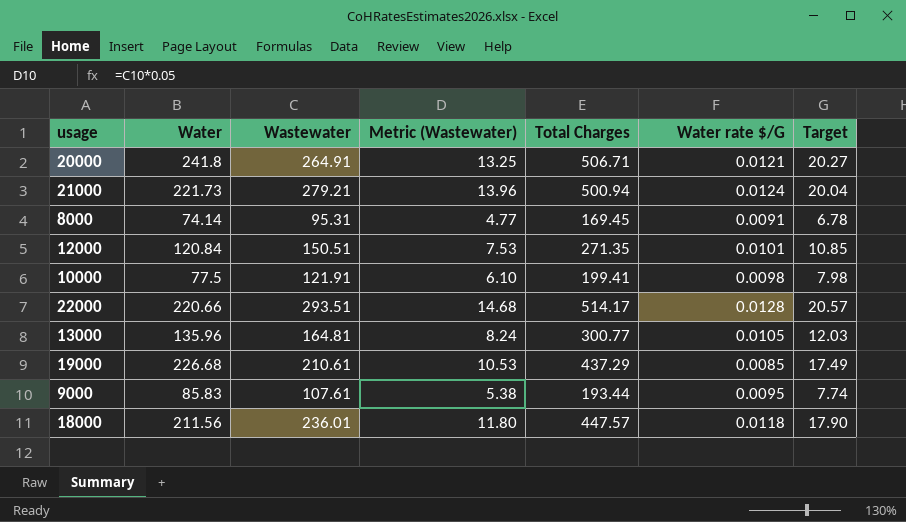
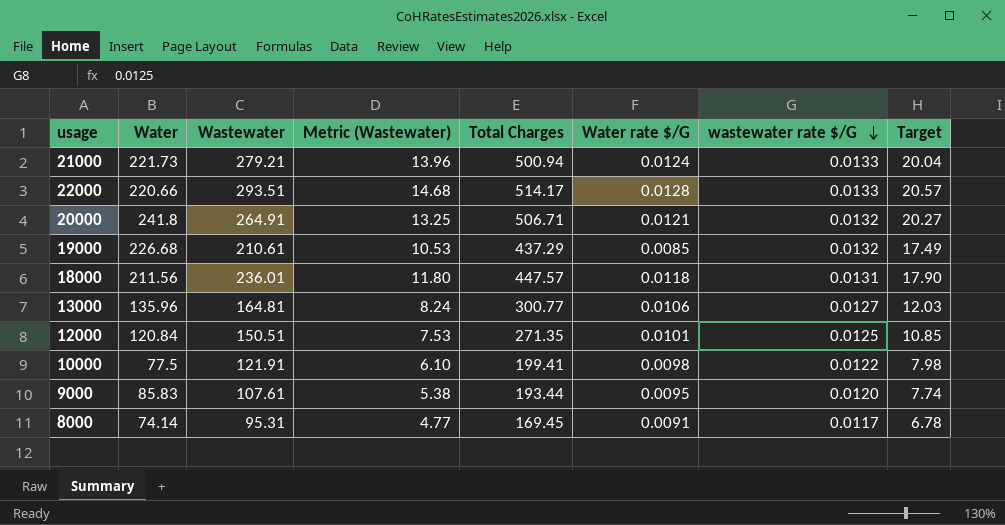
row order: none -> wastewater rate $/G descending
column wastewater rate $/G | position: none -> 7
13000 | Water rate $/G: 0.0105 -> 0.0106

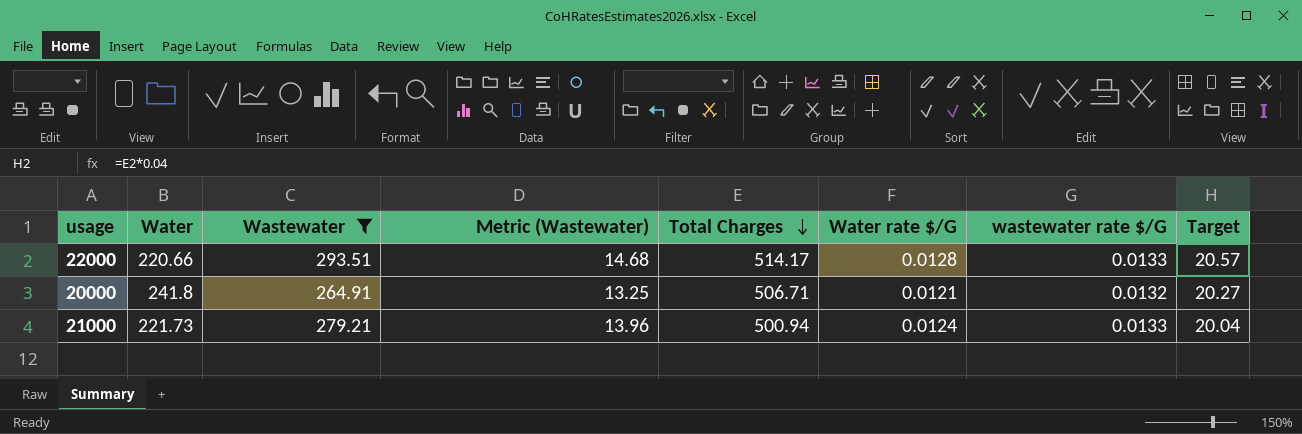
filter: none -> Wastewater >= 264.91
row order: wastewater rate $/G descending -> Total Charges descending

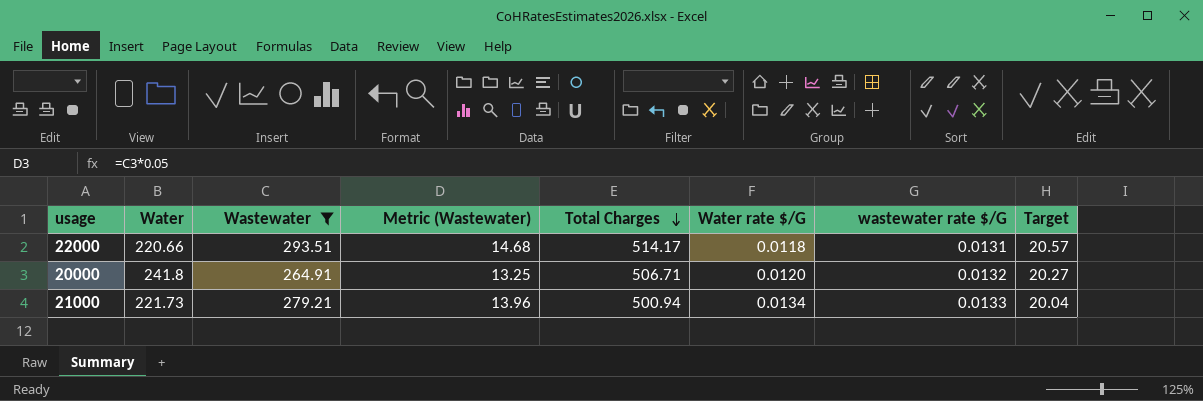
22000 | Water rate $/G: 0.0128 -> 0.0118
22000 | wastewater rate $/G: 0.0133 -> 0.0131
20000 | Water rate $/G: 0.0121 -> 0.0120
21000 | Water rate $/G: 0.0124 -> 0.0134

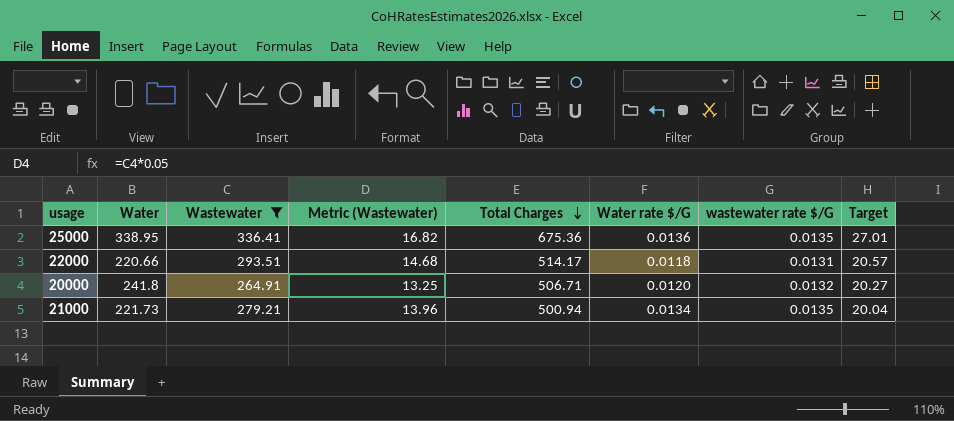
row 25000: none -> 338.95 | 336.41 | 16.82 | 675.36 | 0.0136 | 0.0135 | 27.01
21000 | wastewater rate $/G: 0.0133 -> 0.0135

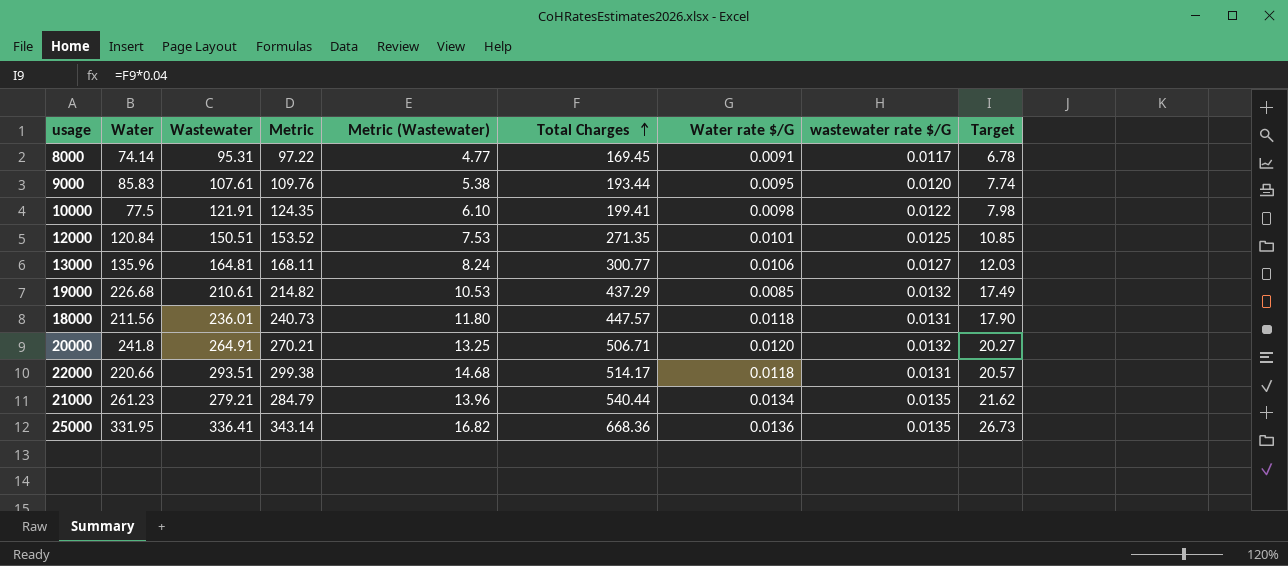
filter: Wastewater >= 264.91 -> none
row order: Total Charges descending -> Total Charges ascending
column Metric | formula: none -> [Wastewater] * 1.02
21000 | Water: 221.73 -> 261.23
21000 | Total Charges: 500.94 -> 540.44
21000 | Target: 20.04 -> 21.62
25000 | Water: 338.95 -> 331.95
25000 | Total Charges: 675.36 -> 668.36
25000 | Target: 27.01 -> 26.73

